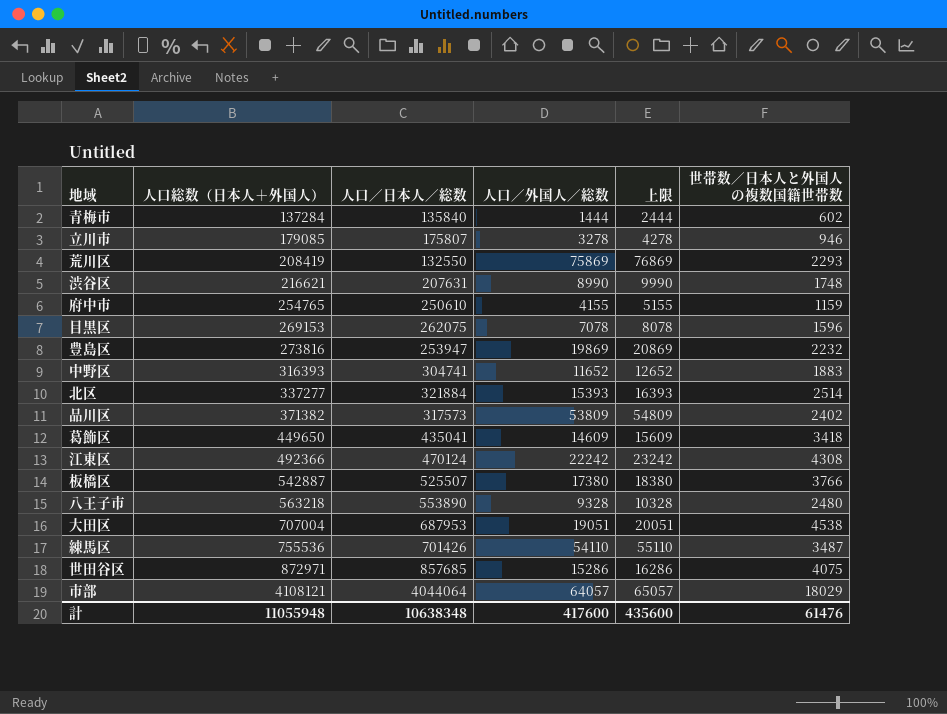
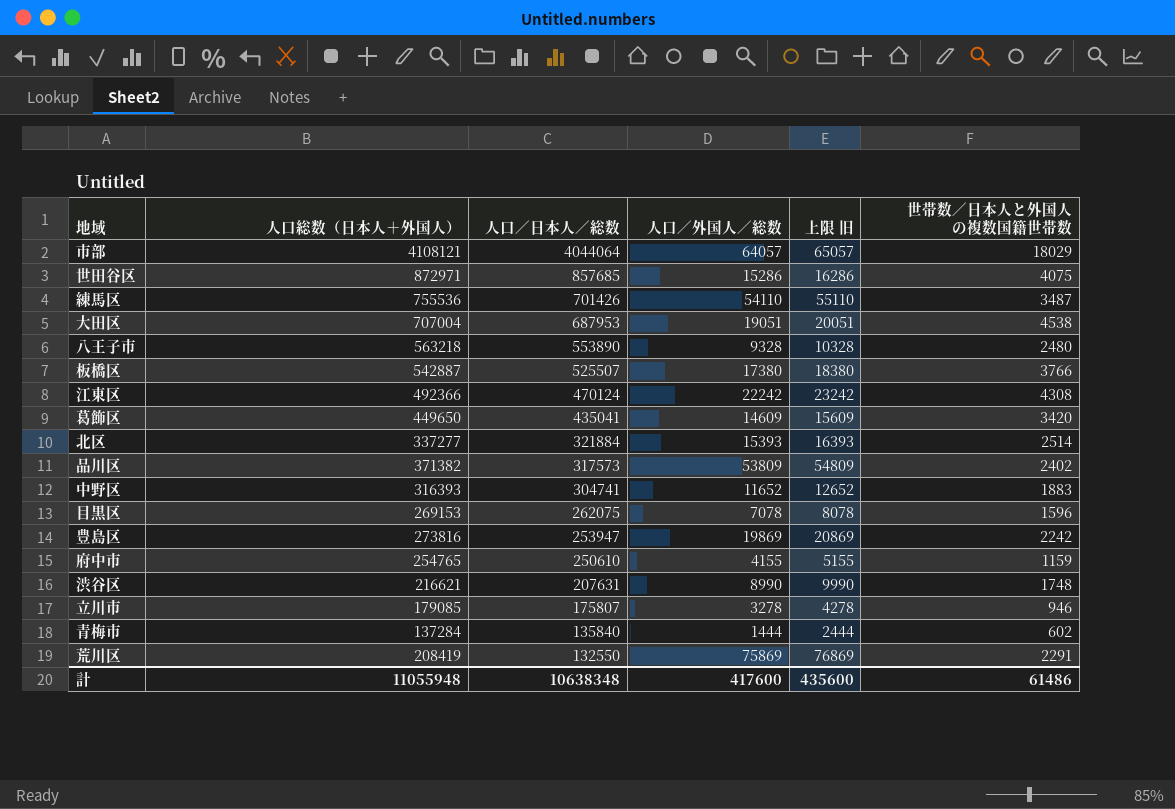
row order: 人口総数（日本人＋外国人） ascending -> 人口／日本人／総数 descending
column name: 上限 -> 上限 旧
葛飾区 | 世帯数／日本人と外国人の複数国籍世帯数: 3418 -> 3420
豊島区 | 世帯数／日本人と外国人の複数国籍世帯数: 2232 -> 2242
荒川区 | 世帯数／日本人と外国人の複数国籍世帯数: 2293 -> 2291
計 | 世帯数／日本人と外国人の複数国籍世帯数: 61476 -> 61486

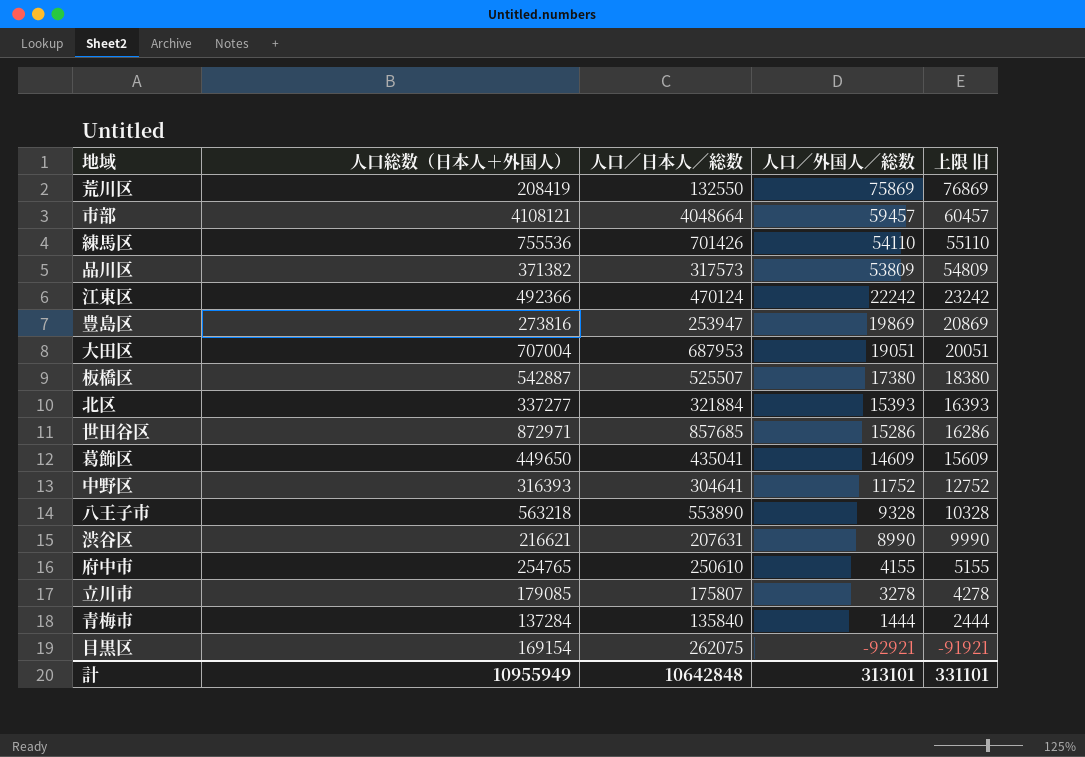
row order: 人口／日本人／総数 descending -> 人口／外国人／総数 descending
column 世帯数／日本人と外国人の複数国籍世帯数 | position: 6 -> none
市部 | 人口／日本人／総数: 4044064 -> 4048664
市部 | 人口／外国人／総数: 64057 -> 59457
市部 | 上限 旧: 65057 -> 60457
中野区 | 人口／日本人／総数: 304741 -> 304641
中野区 | 人口／外国人／総数: 11652 -> 11752
中野区 | 上限 旧: 12652 -> 12752
目黒区 | 人口総数（日本人＋外国人）: 269153 -> 169154
目黒区 | 人口／外国人／総数: 7078 -> -92921
目黒区 | 上限 旧: 8078 -> -91921
計 | 人口総数（日本人＋外国人）: 11055948 -> 10955949
計 | 人口／日本人／総数: 10638348 -> 10642848
計 | 人口／外国人／総数: 417600 -> 313101
計 | 上限 旧: 435600 -> 331101

